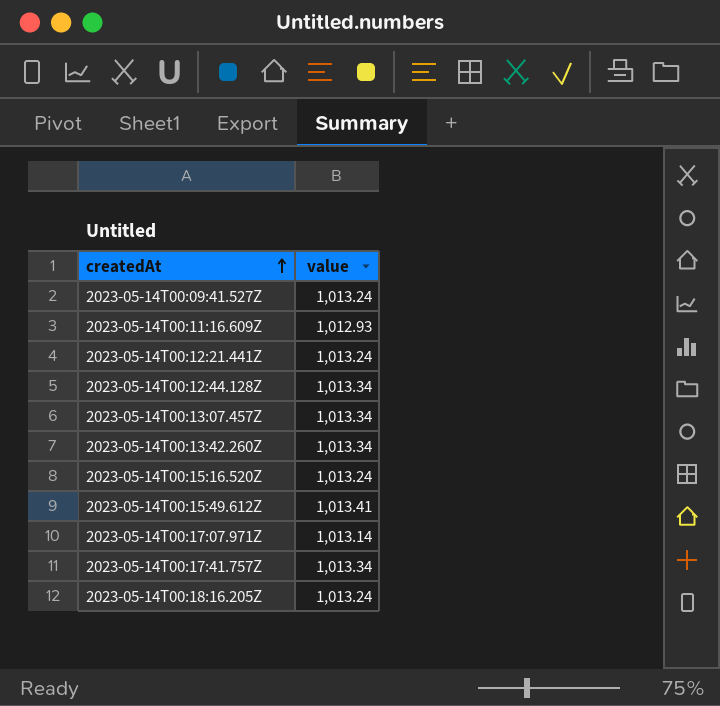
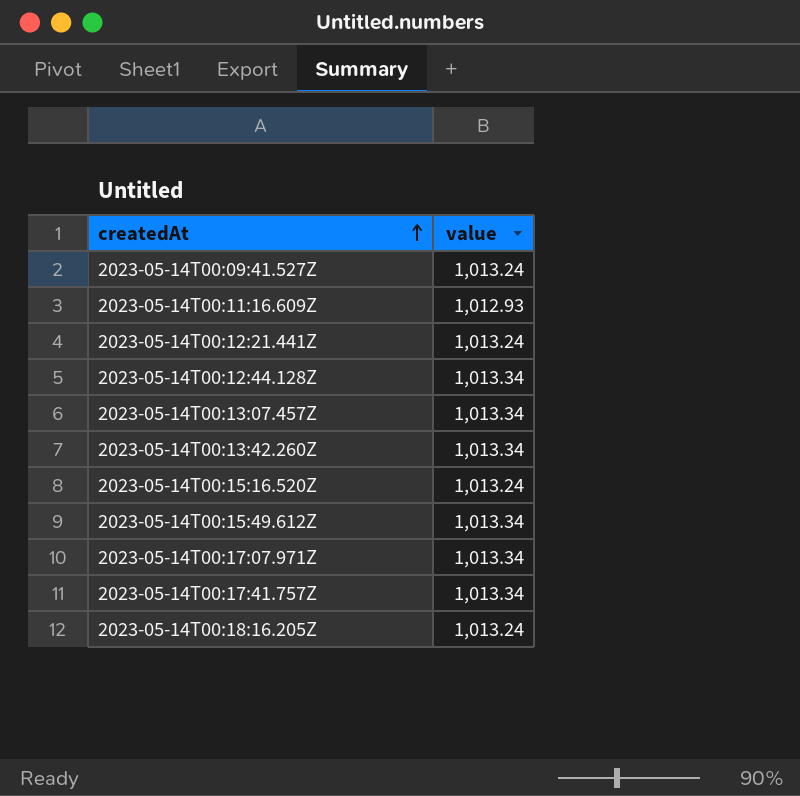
2023-05-14T00:15:49.612Z | value: 1,013.41 -> 1,013.34
2023-05-14T00:17:07.971Z | value: 1,013.14 -> 1,013.34

